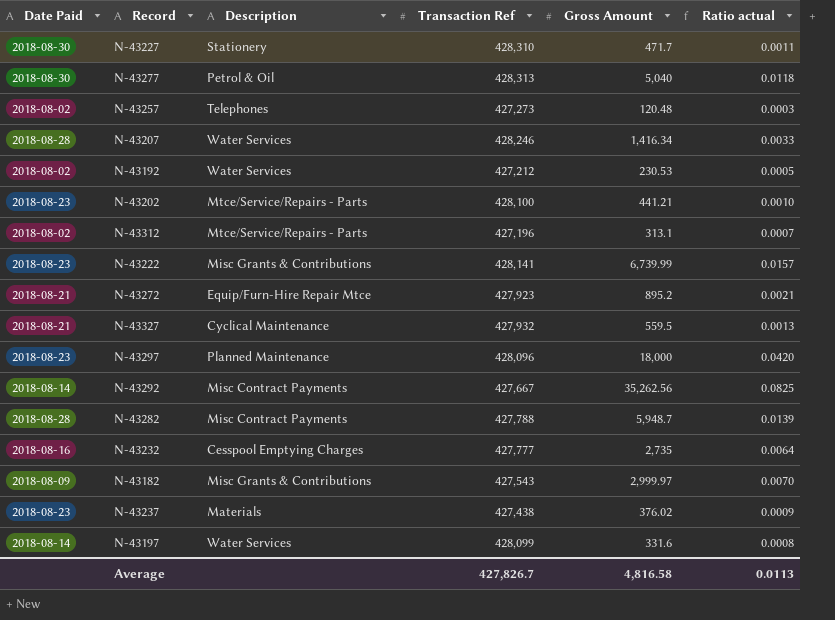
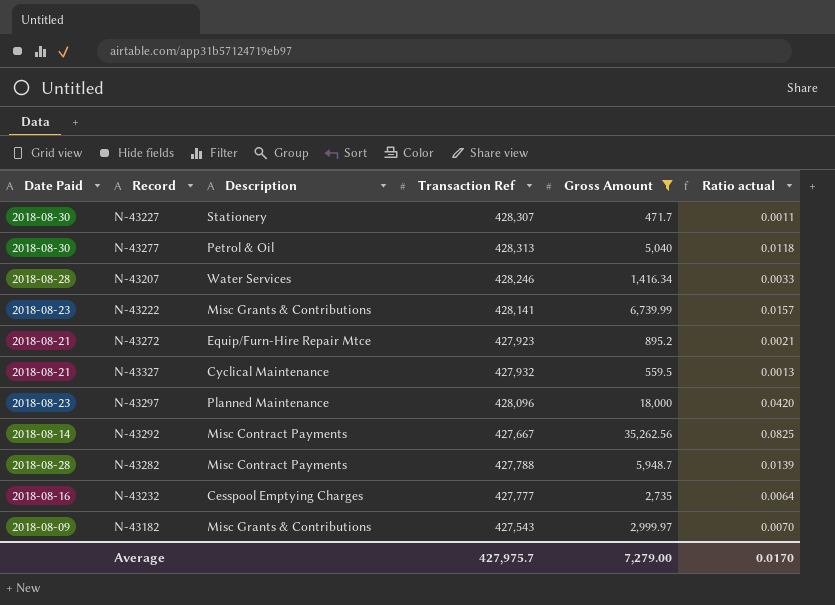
filter: none -> Gross Amount >= 471.7
N-43227 | Transaction Ref: 428,310 -> 428,307
Average | Transaction Ref: 427,826.7 -> 427,975.7
Average | Gross Amount: 4,816.58 -> 7,279.00
Average | Ratio actual: 0.0113 -> 0.0170

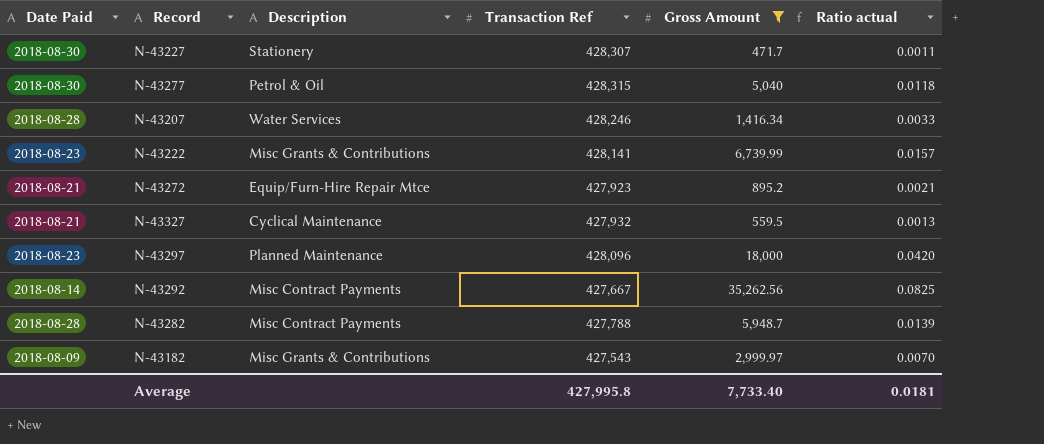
row N-43232: 2018-08-16 | Cesspool Emptying Charges | 427,777 | 2,735 | 0.0064 -> none
N-43277 | Transaction Ref: 428,313 -> 428,315
Average | Transaction Ref: 427,975.7 -> 427,995.8
Average | Gross Amount: 7,279.00 -> 7,733.40
Average | Ratio actual: 0.0170 -> 0.0181

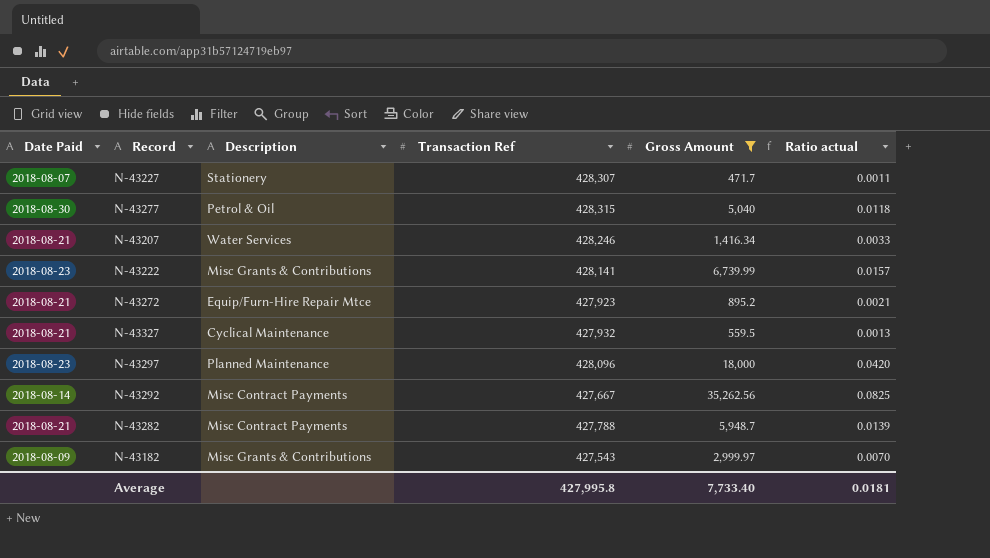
N-43227 | Date Paid: 2018-08-30 -> 2018-08-07
N-43207 | Date Paid: 2018-08-28 -> 2018-08-21
N-43282 | Date Paid: 2018-08-28 -> 2018-08-21

